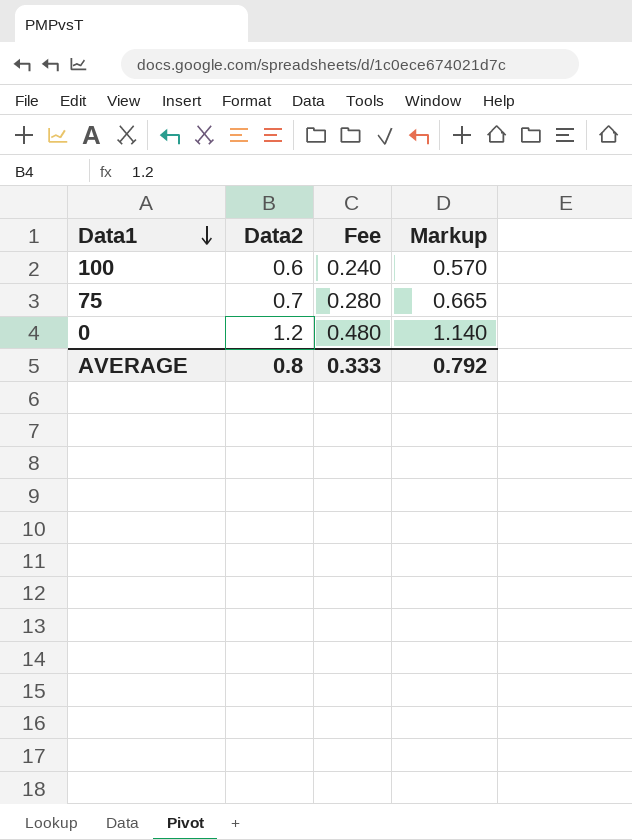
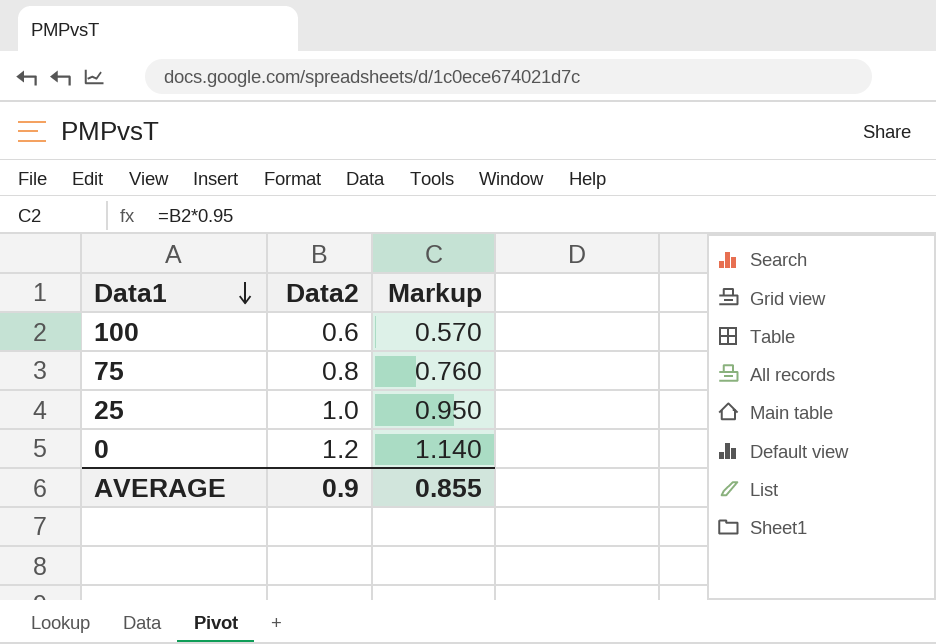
column Fee | formula: [Data2] * 0.4 -> none
75 | Data2: 0.7 -> 0.8
75 | Markup: 0.665 -> 0.760
row 25: none -> 1.0 | 0.950
AVERAGE | Data2: 0.8 -> 0.9
AVERAGE | Markup: 0.792 -> 0.855

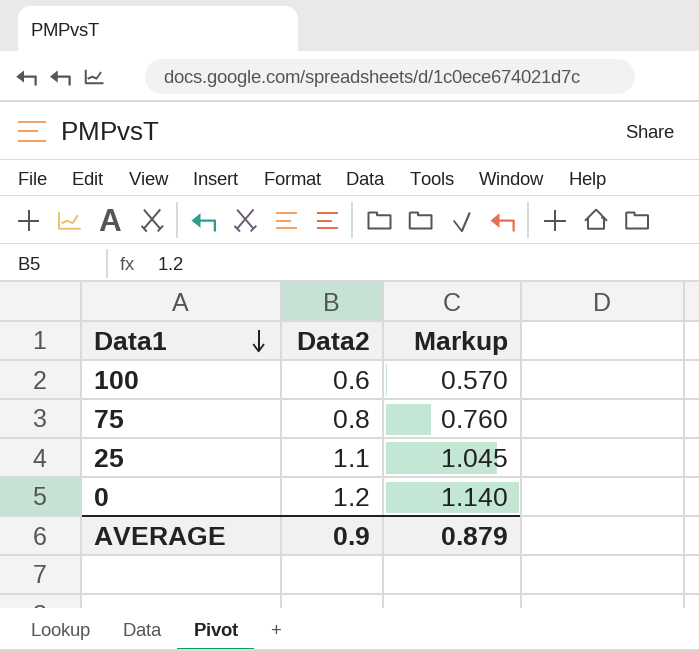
25 | Data2: 1.0 -> 1.1
25 | Markup: 0.950 -> 1.045
AVERAGE | Markup: 0.855 -> 0.879

